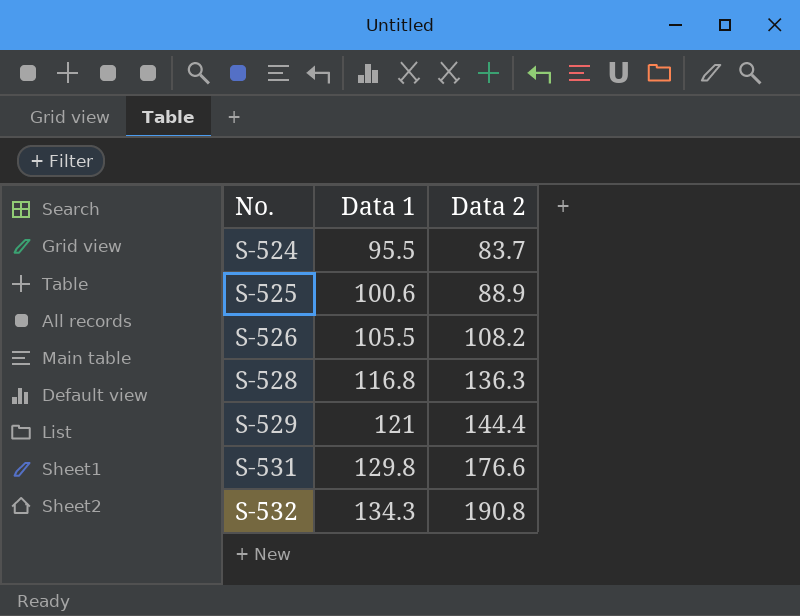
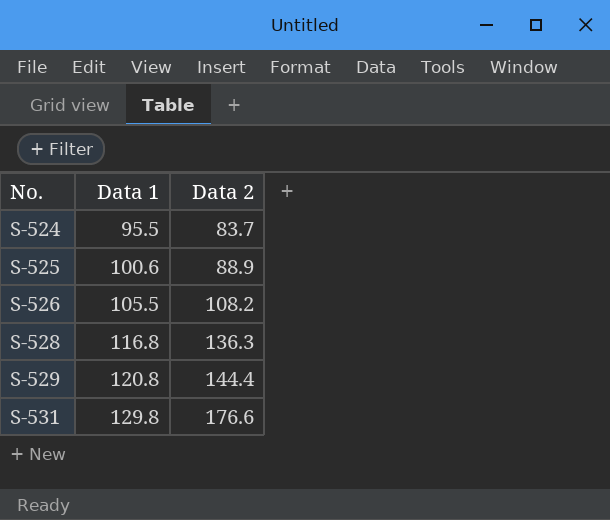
row S-532: 134.3 | 190.8 -> none
S-529 | Data 1: 121 -> 120.8

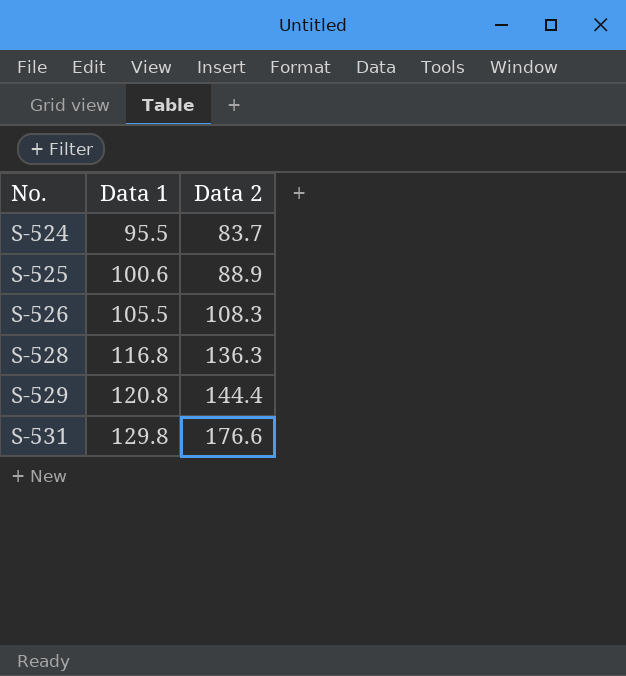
S-526 | Data 2: 108.2 -> 108.3

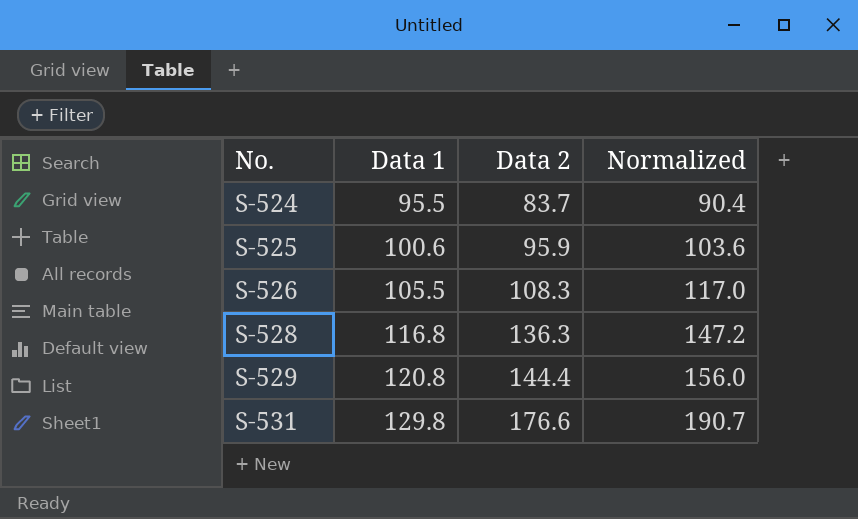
column Normalized | formula: none -> [Data 2] * 1.08
S-525 | Data 2: 88.9 -> 95.9

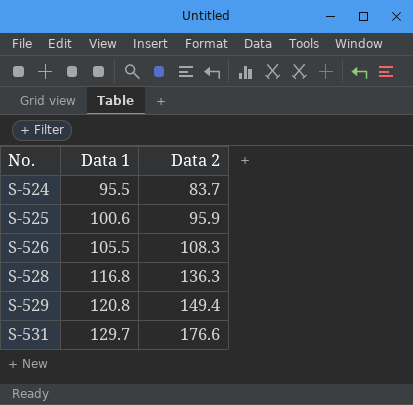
column Normalized | formula: [Data 2] * 1.08 -> none
S-529 | Data 2: 144.4 -> 149.4
S-531 | Data 1: 129.8 -> 129.7

